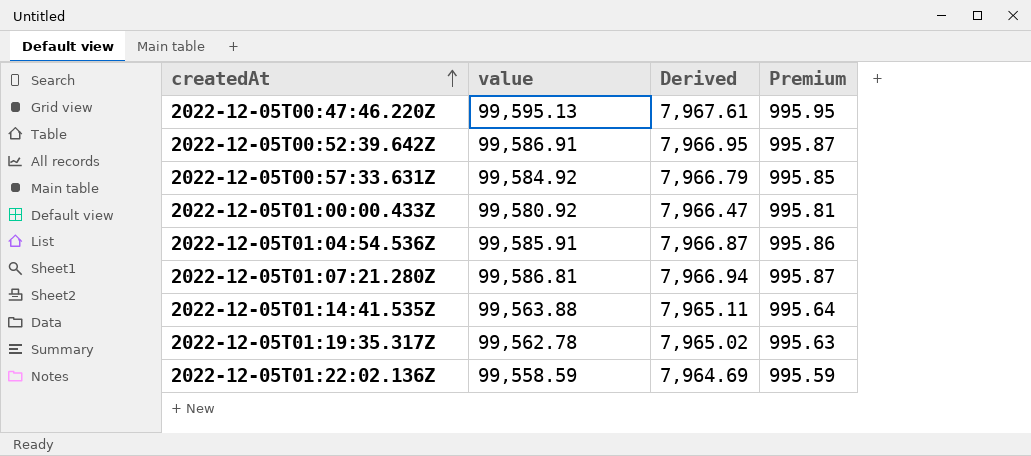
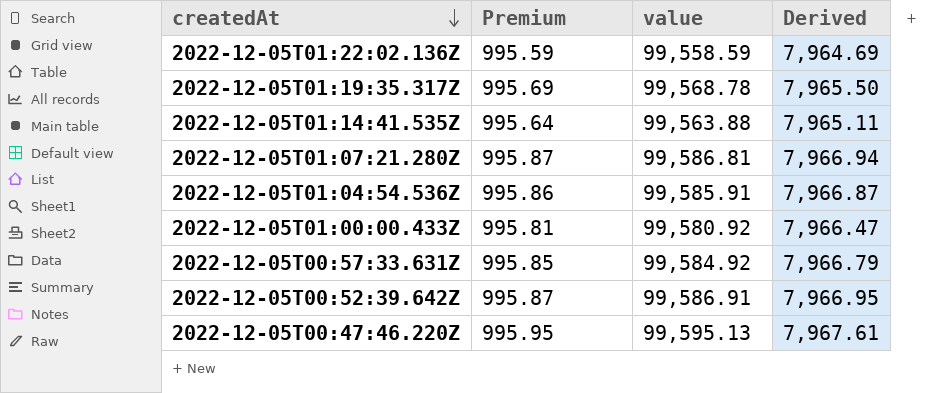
row order: createdAt ascending -> createdAt descending
column Premium | position: 4 -> 2
2022-12-05T01:19:35.317Z | Premium: 995.63 -> 995.69
2022-12-05T01:19:35.317Z | value: 99,562.78 -> 99,568.78
2022-12-05T01:19:35.317Z | Derived: 7,965.02 -> 7,965.50

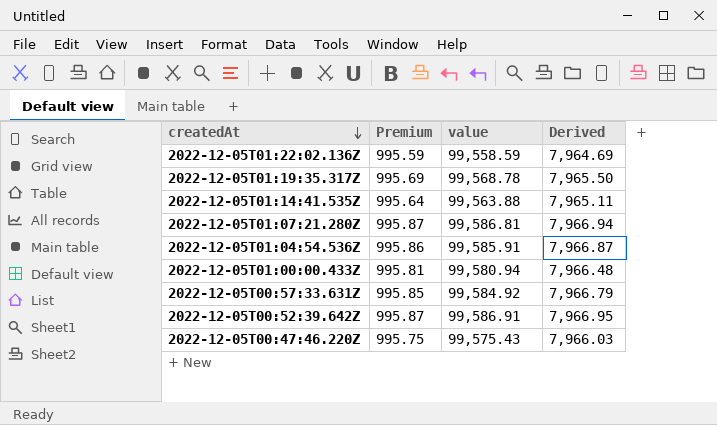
2022-12-05T01:00:00.433Z | value: 99,580.92 -> 99,580.94
2022-12-05T01:00:00.433Z | Derived: 7,966.47 -> 7,966.48
2022-12-05T00:47:46.220Z | Premium: 995.95 -> 995.75
2022-12-05T00:47:46.220Z | value: 99,595.13 -> 99,575.43
2022-12-05T00:47:46.220Z | Derived: 7,967.61 -> 7,966.03

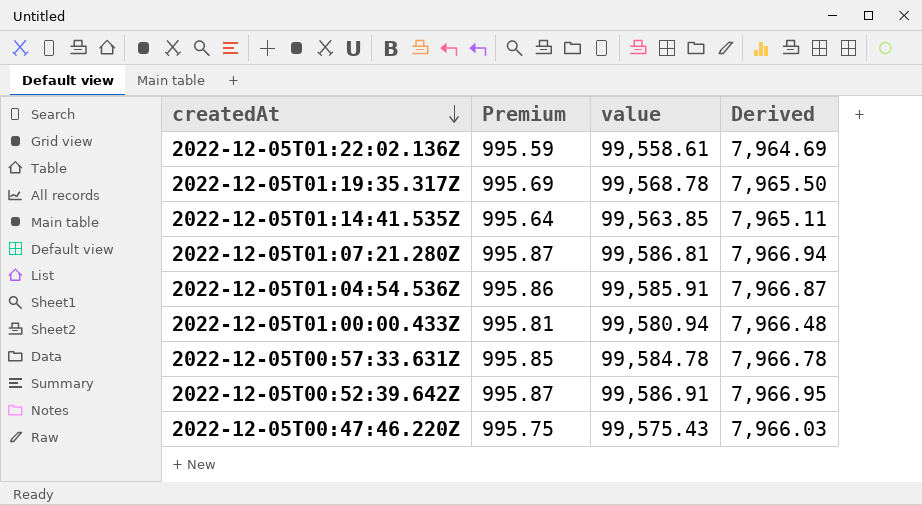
2022-12-05T01:22:02.136Z | value: 99,558.59 -> 99,558.61
2022-12-05T01:14:41.535Z | value: 99,563.88 -> 99,563.85
2022-12-05T00:57:33.631Z | value: 99,584.92 -> 99,584.78
2022-12-05T00:57:33.631Z | Derived: 7,966.79 -> 7,966.78

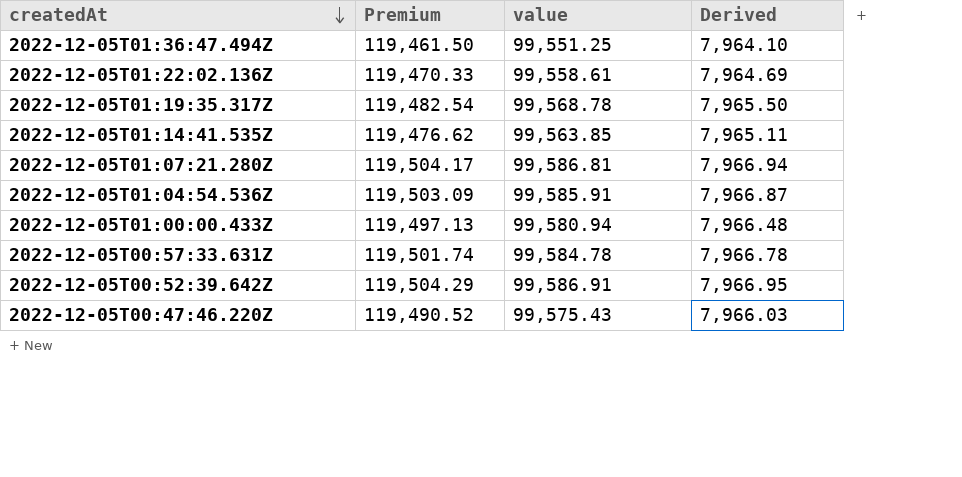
column Premium | formula: [value] * 0.01 -> [value] * 1.2
row 2022-12-05T01:36:47.494Z: none -> 119,461.50 | 99,551.25 | 7,964.10

